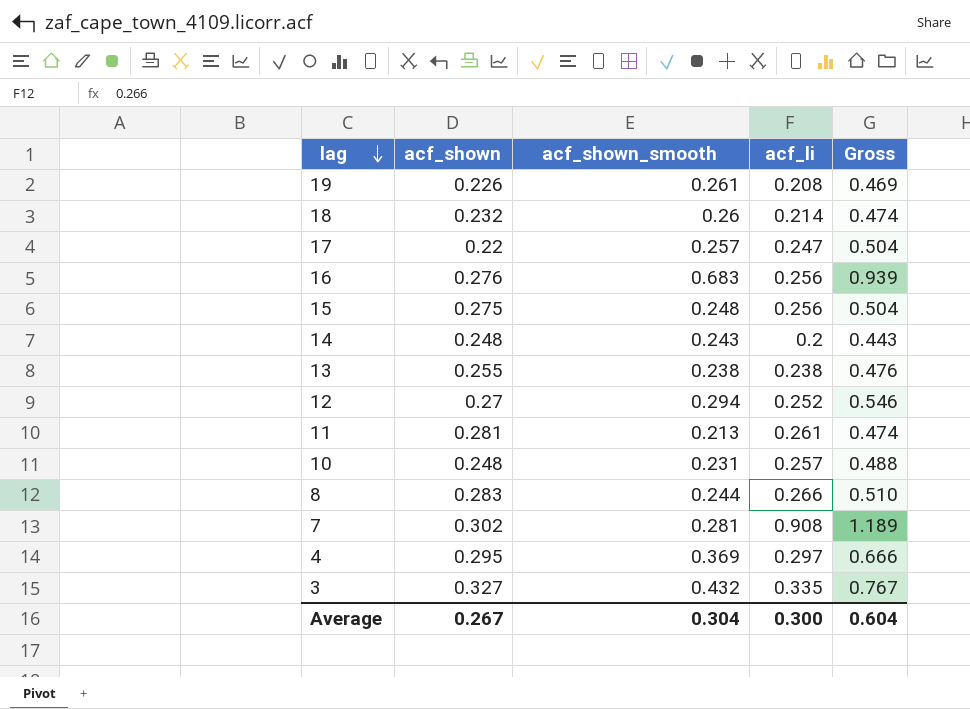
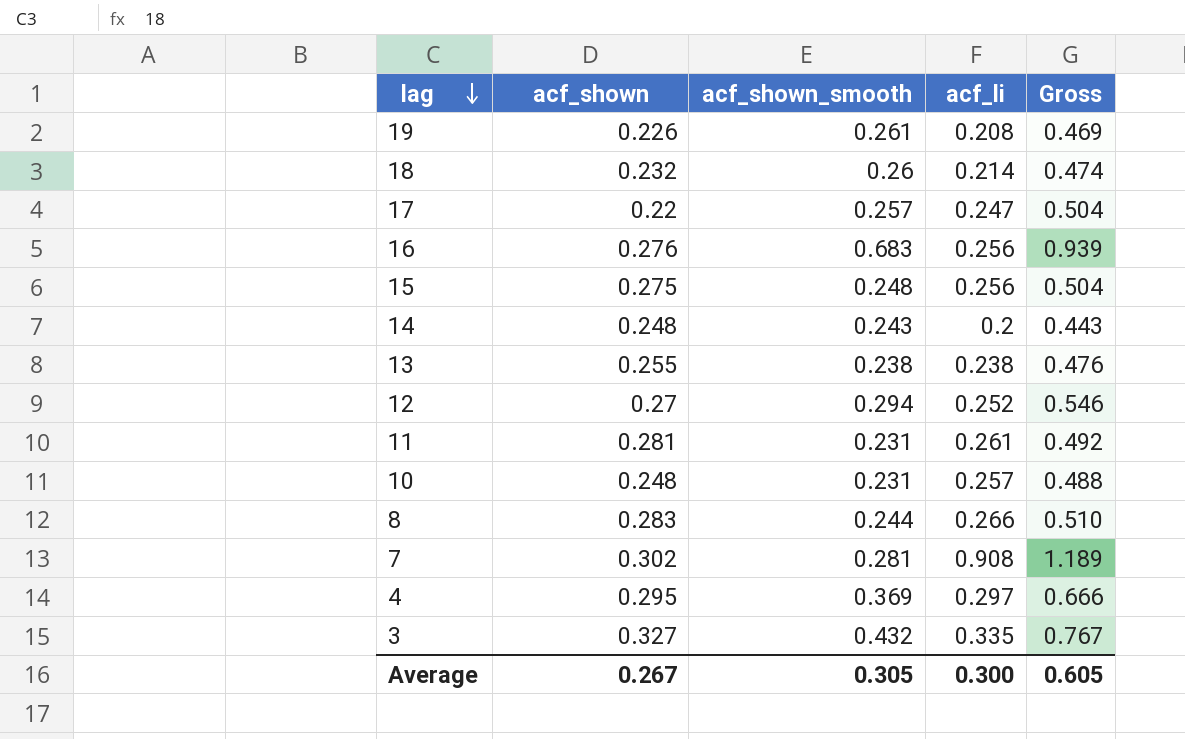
11 | acf_shown_smooth: 0.213 -> 0.231
11 | Gross: 0.474 -> 0.492
Average | acf_shown_smooth: 0.304 -> 0.305
Average | Gross: 0.604 -> 0.605

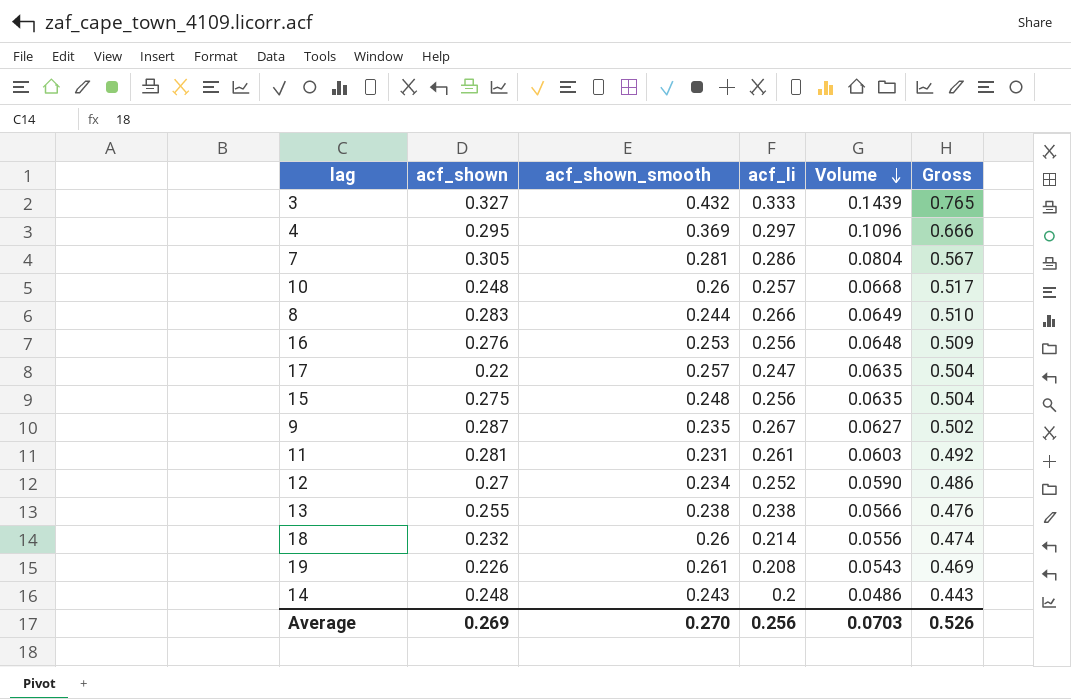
row order: lag descending -> Volume descending
column Volume | formula: none -> [acf_shown_smooth] * [acf_li]
3 | acf_li: 0.335 -> 0.333
3 | Gross: 0.767 -> 0.765
7 | acf_shown: 0.302 -> 0.305
7 | acf_li: 0.908 -> 0.286
7 | Gross: 1.189 -> 0.567
10 | acf_shown_smooth: 0.231 -> 0.26
10 | Gross: 0.488 -> 0.517
16 | acf_shown_smooth: 0.683 -> 0.253
16 | Gross: 0.939 -> 0.509
row 9: none -> 0.287 | 0.235 | 0.267 | 0.0627 | 0.502
12 | acf_shown_smooth: 0.294 -> 0.234
12 | Gross: 0.546 -> 0.486
Average | acf_shown: 0.267 -> 0.269
Average | acf_shown_smooth: 0.305 -> 0.270
Average | acf_li: 0.300 -> 0.256
Average | Gross: 0.605 -> 0.526

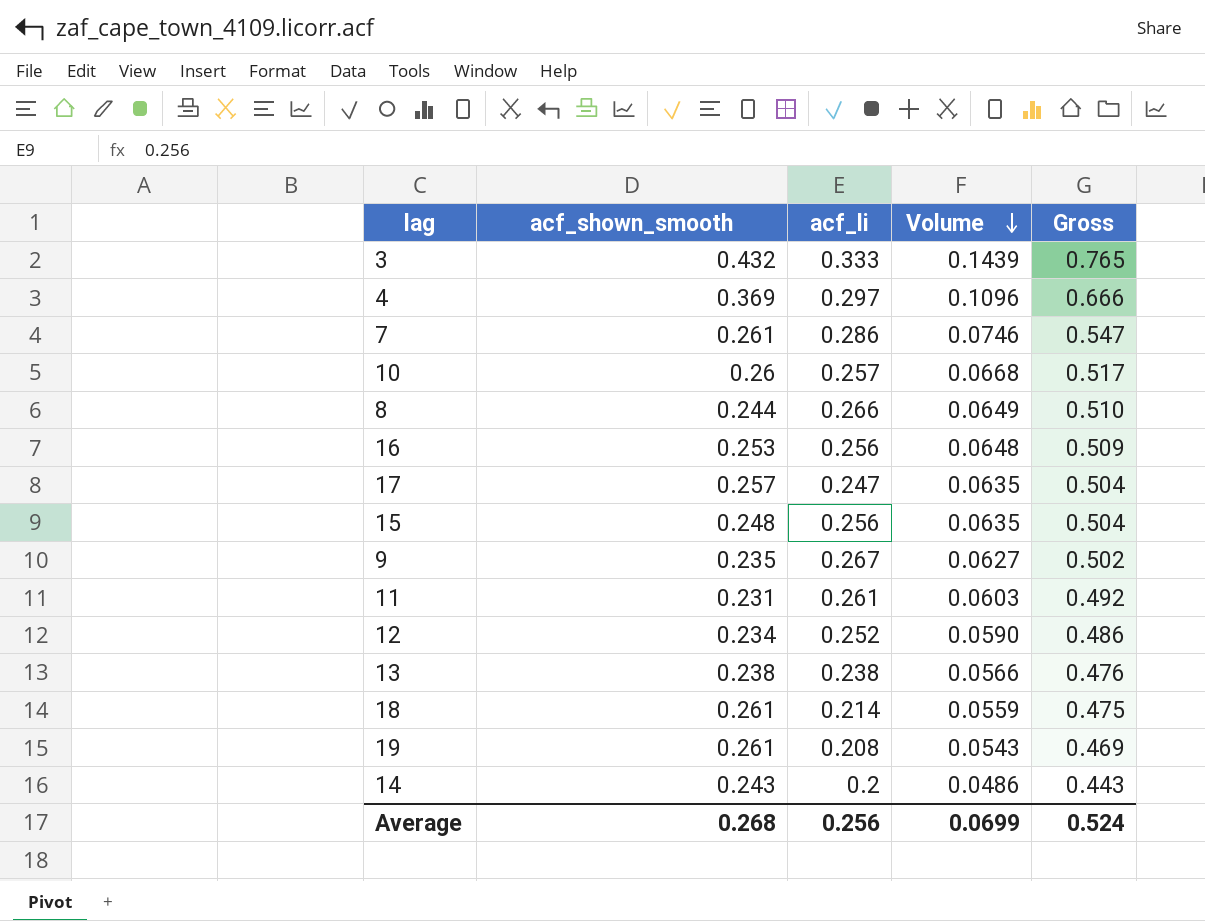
column acf_shown | position: 2 -> none
7 | acf_shown_smooth: 0.281 -> 0.261
7 | Volume: 0.0804 -> 0.0746
7 | Gross: 0.567 -> 0.547
18 | acf_shown_smooth: 0.26 -> 0.261
18 | Volume: 0.0556 -> 0.0559
18 | Gross: 0.474 -> 0.475
Average | acf_shown_smooth: 0.270 -> 0.268
Average | Volume: 0.0703 -> 0.0699
Average | Gross: 0.526 -> 0.524

